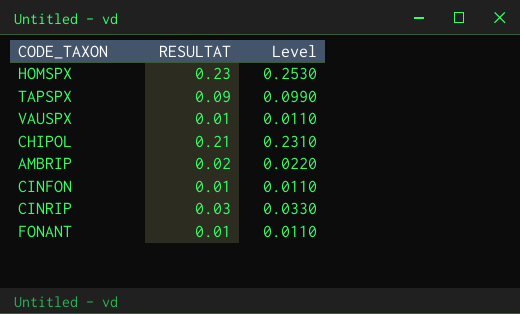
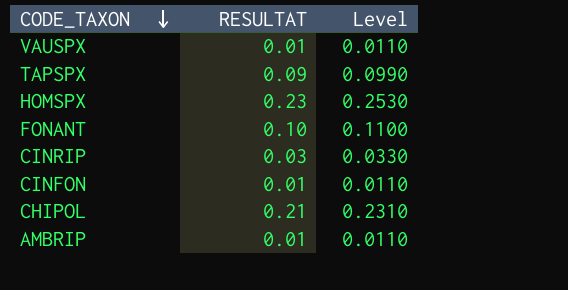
row order: none -> CODE_TAXON descending
FONANT | RESULTAT: 0.01 -> 0.10
FONANT | Level: 0.0110 -> 0.1100
AMBRIP | RESULTAT: 0.02 -> 0.01
AMBRIP | Level: 0.0220 -> 0.0110

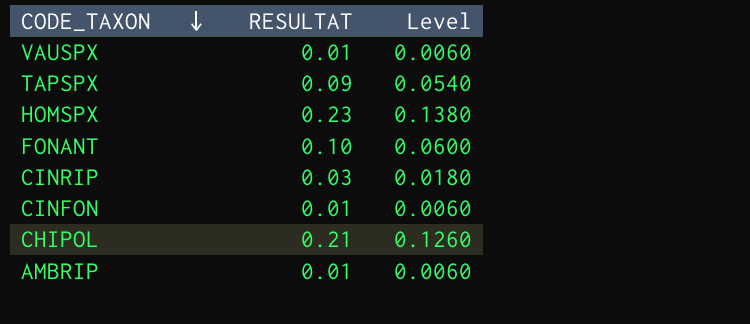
column Level | formula: [RESULTAT] * 1.1 -> [RESULTAT] * 0.6

